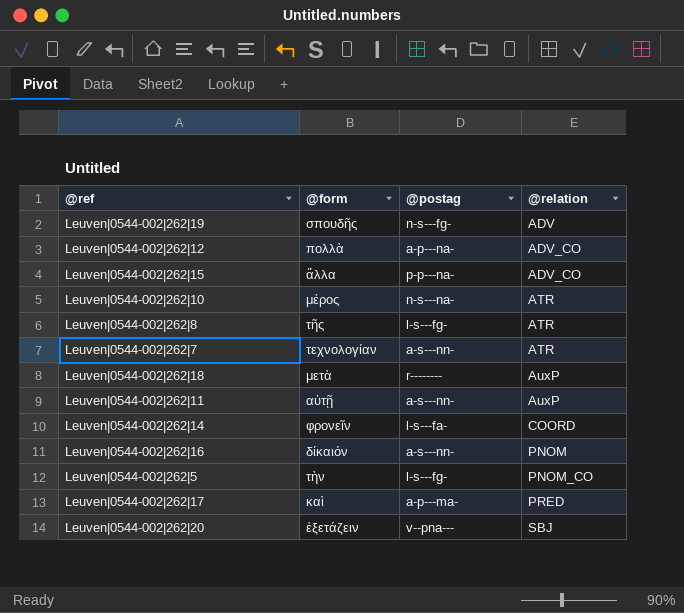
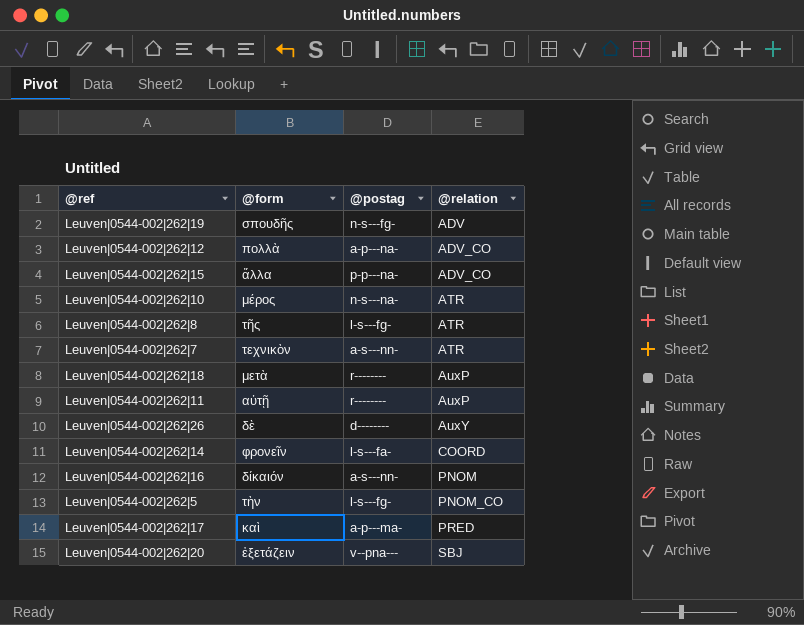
Leuven|0544-002|262|7 | @form: τεχνολογίαν -> τεχνικὸν
Leuven|0544-002|262|11 | @postag: a-s---nn- -> r--------
row Leuven|0544-002|262|26: none -> δὲ | d-------- | AuxY

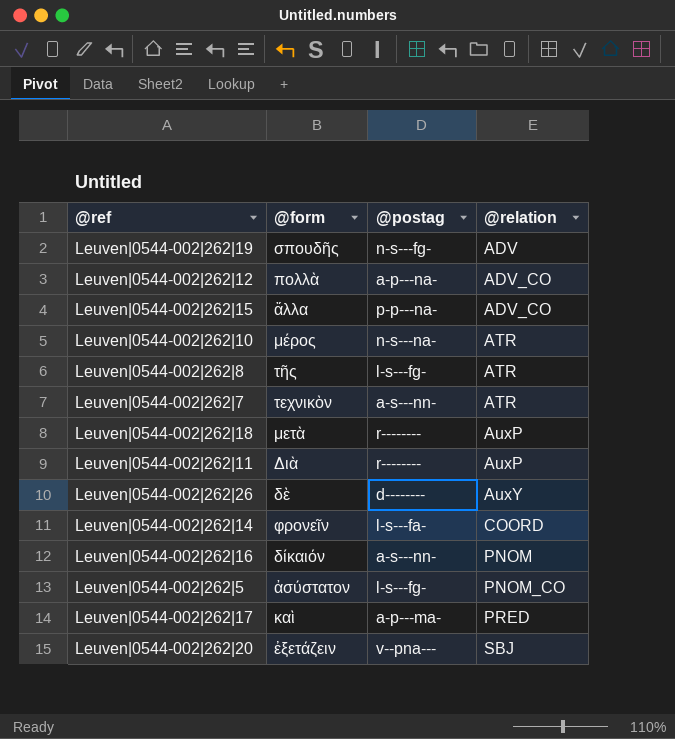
Leuven|0544-002|262|11 | @form: αὐτῇ -> Διὰ
Leuven|0544-002|262|5 | @form: τὴν -> ἀσύστατον

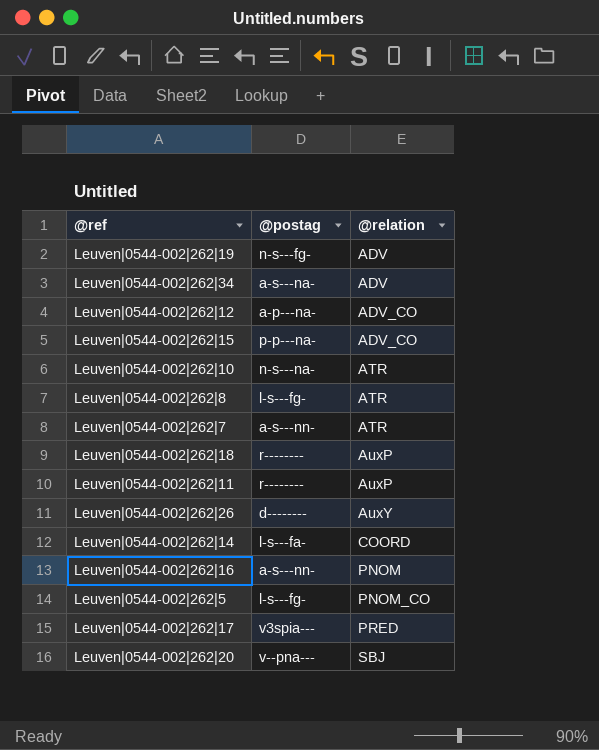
column @form | position: 2 -> none
row Leuven|0544-002|262|34: none -> a-s---na- | ADV
Leuven|0544-002|262|17 | @postag: a-p---ma- -> v3spia---

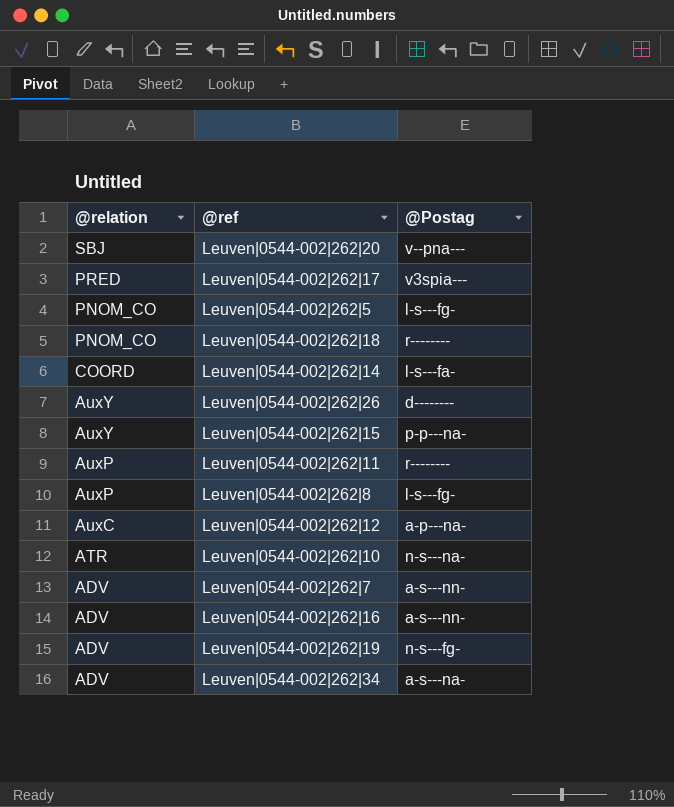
row order: @relation ascending -> @relation descending
column @relation | position: 3 -> 1
column name: @postag -> @Postag
Leuven|0544-002|262|18 | @relation: AuxP -> PNOM_CO
Leuven|0544-002|262|15 | @relation: ADV_CO -> AuxY
Leuven|0544-002|262|8 | @relation: ATR -> AuxP
Leuven|0544-002|262|12 | @relation: ADV_CO -> AuxC
Leuven|0544-002|262|7 | @relation: ATR -> ADV
Leuven|0544-002|262|16 | @relation: PNOM -> ADV

